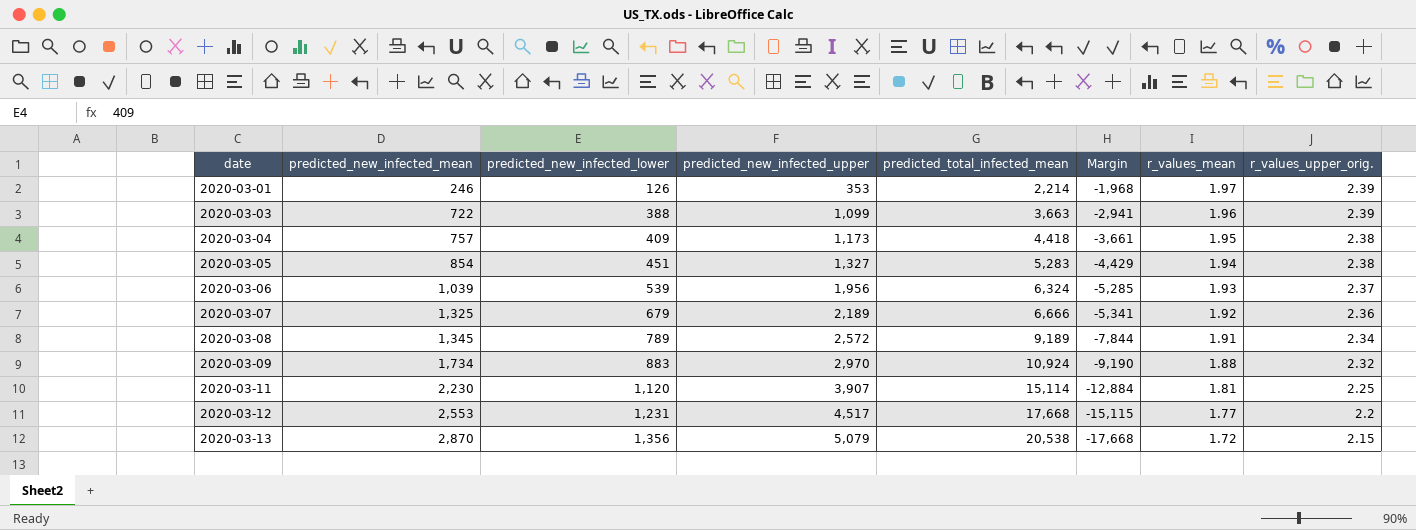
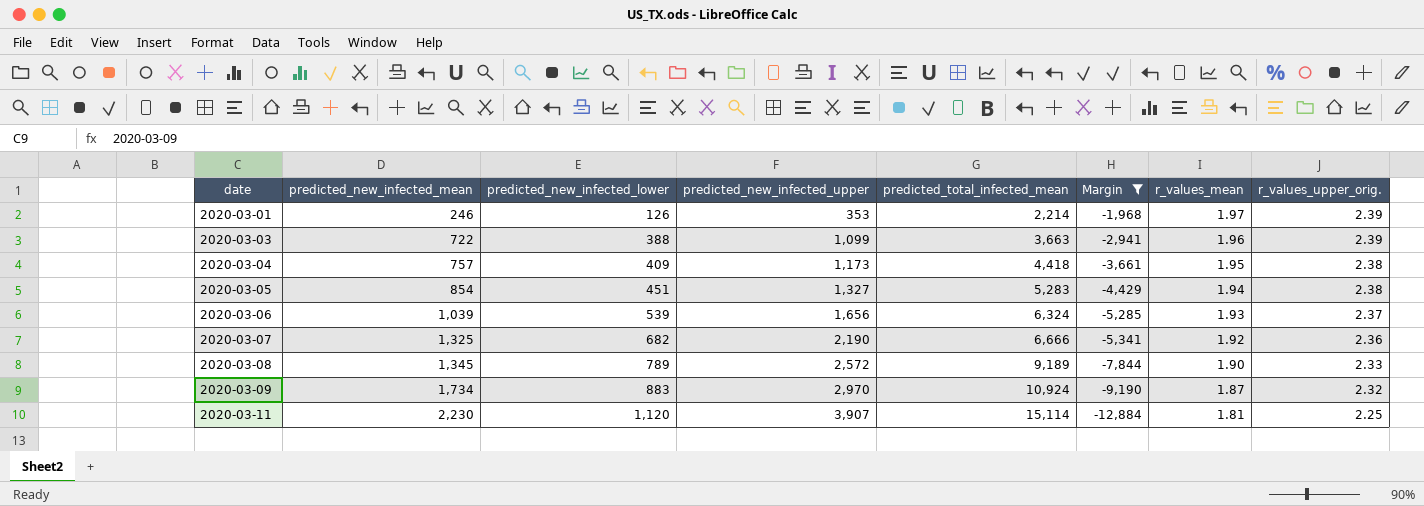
filter: none -> Margin >= -12,884
2020-03-06 | predicted_new_infected_upper: 1,956 -> 1,656
2020-03-07 | predicted_new_infected_lower: 679 -> 682
2020-03-07 | predicted_new_infected_upper: 2,189 -> 2,190
2020-03-08 | r_values_mean: 1.91 -> 1.90
2020-03-08 | r_values_upper_orig.: 2.34 -> 2.33
2020-03-09 | r_values_mean: 1.88 -> 1.87

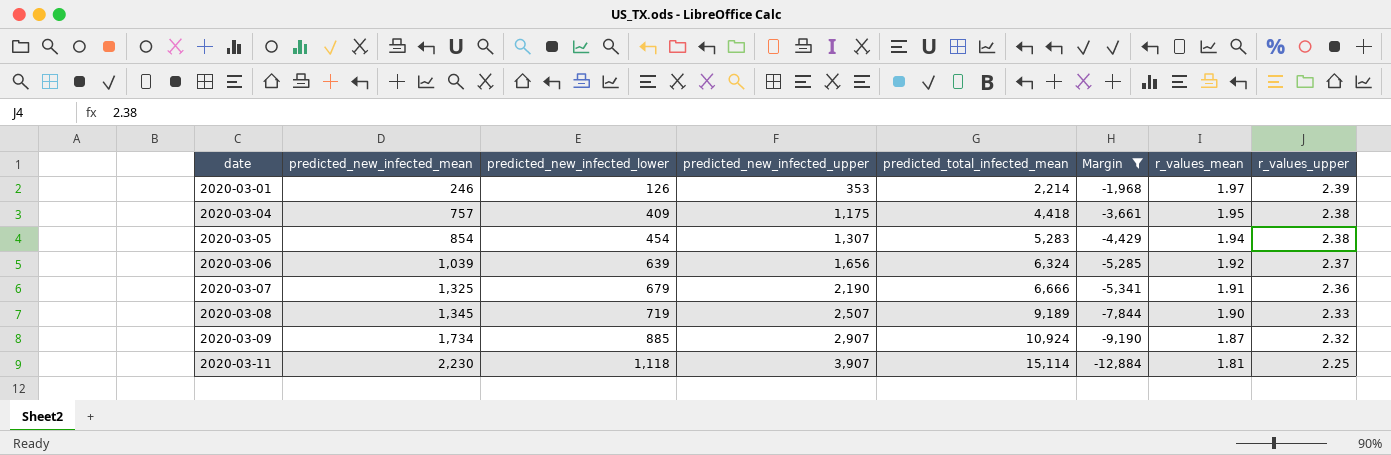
column name: r_values_upper_orig. -> r_values_upper
row 2020-03-03: 722 | 388 | 1,099 | 3,663 | -2,941 | 1.96 | 2.39 -> none
2020-03-04 | predicted_new_infected_upper: 1,173 -> 1,175
2020-03-05 | predicted_new_infected_lower: 451 -> 454
2020-03-05 | predicted_new_infected_upper: 1,327 -> 1,307
2020-03-06 | predicted_new_infected_lower: 539 -> 639
2020-03-06 | r_values_mean: 1.93 -> 1.92
2020-03-07 | predicted_new_infected_lower: 682 -> 679
2020-03-07 | r_values_mean: 1.92 -> 1.91
2020-03-08 | predicted_new_infected_lower: 789 -> 719
2020-03-08 | predicted_new_infected_upper: 2,572 -> 2,507
2020-03-09 | predicted_new_infected_lower: 883 -> 885
2020-03-09 | predicted_new_infected_upper: 2,970 -> 2,907
2020-03-11 | predicted_new_infected_lower: 1,120 -> 1,118

